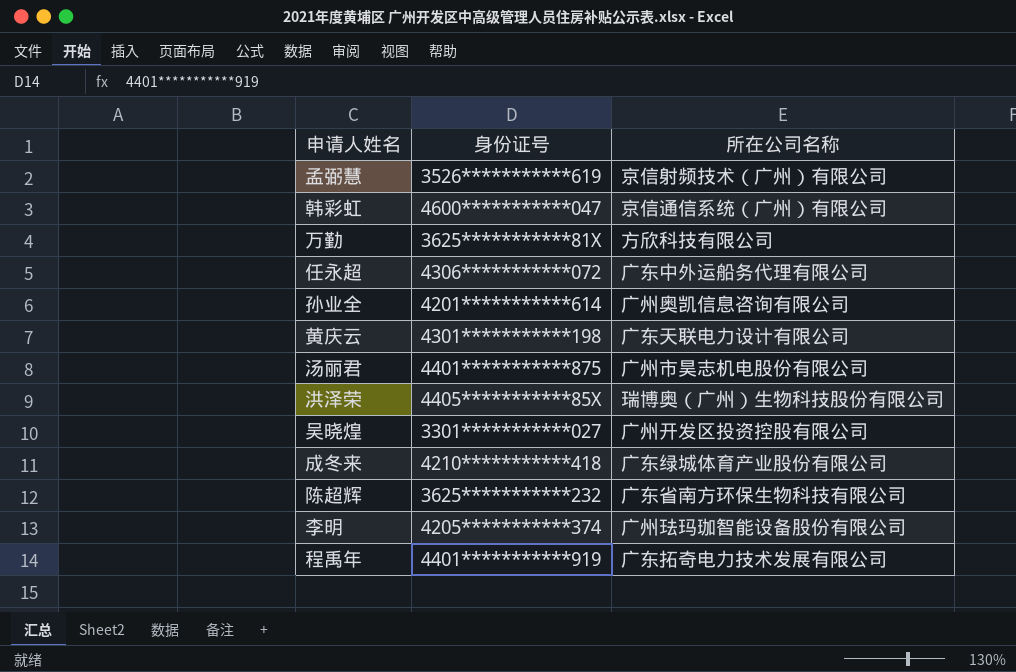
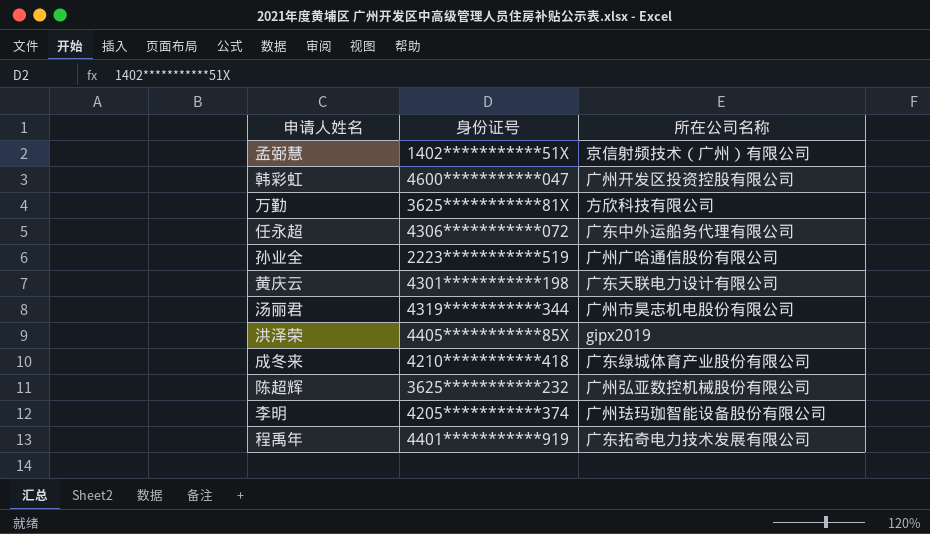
row 吴晓煌: 3301***********027 | 广州开发区投资控股有限公司 -> none
孟弼慧 | 身份证号: 3526***********619 -> 1402***********51X
韩彩虹 | 所在公司名称: 京信通信系统（广州）有限公司 -> 广州开发区投资控股有限公司
孙业全 | 身份证号: 4201***********614 -> 2223***********519
孙业全 | 所在公司名称: 广州奥凯信息咨询有限公司 -> 广州广哈通信股份有限公司
汤丽君 | 身份证号: 4401***********875 -> 4319***********344
洪泽荣 | 所在公司名称: 瑞博奥（广州）生物科技股份有限公司 -> gipx2019
陈超辉 | 所在公司名称: 广东省南方环保生物科技有限公司 -> 广州弘亚数控机械股份有限公司

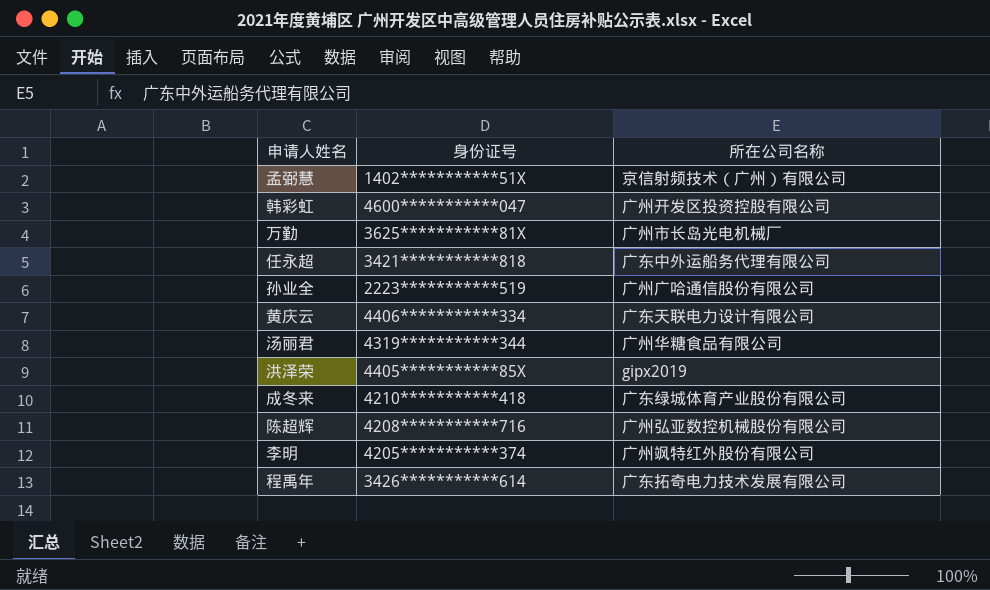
万勤 | 所在公司名称: 方欣科技有限公司 -> 广州市长岛光电机械厂
任永超 | 身份证号: 4306***********072 -> 3421***********818
黄庆云 | 身份证号: 4301***********198 -> 4406***********334
汤丽君 | 所在公司名称: 广州市昊志机电股份有限公司 -> 广州华糖食品有限公司
陈超辉 | 身份证号: 3625***********232 -> 4208***********716
李明 | 所在公司名称: 广州珐玛珈智能设备股份有限公司 -> 广州飒特红外股份有限公司
程禹年 | 身份证号: 4401***********919 -> 3426***********614

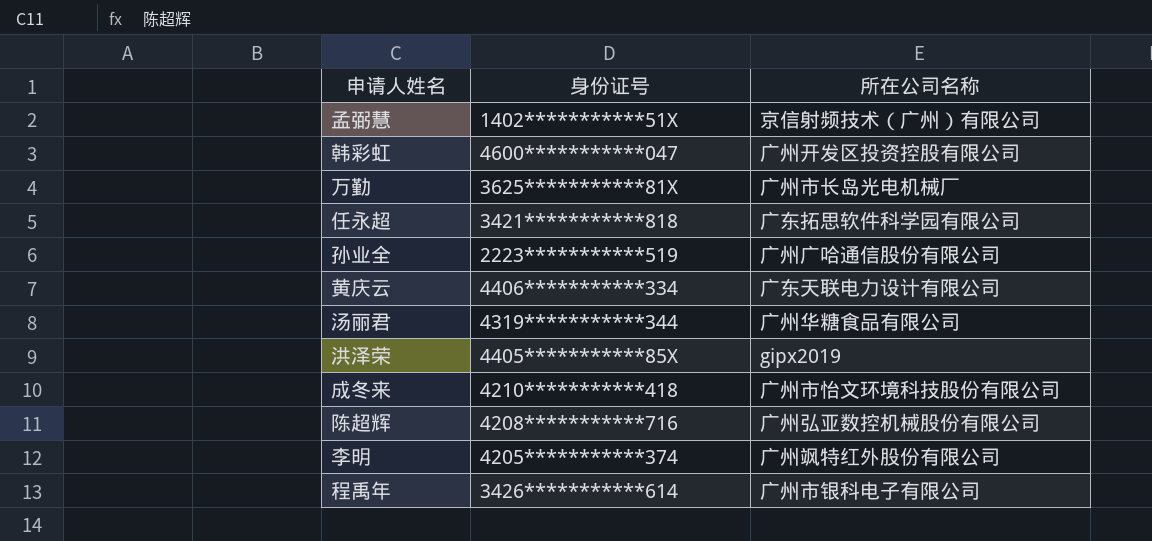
任永超 | 所在公司名称: 广东中外运船务代理有限公司 -> 广东拓思软件科学园有限公司
成冬来 | 所在公司名称: 广东绿城体育产业股份有限公司 -> 广州市怡文环境科技股份有限公司
程禹年 | 所在公司名称: 广东拓奇电力技术发展有限公司 -> 广州市银科电子有限公司

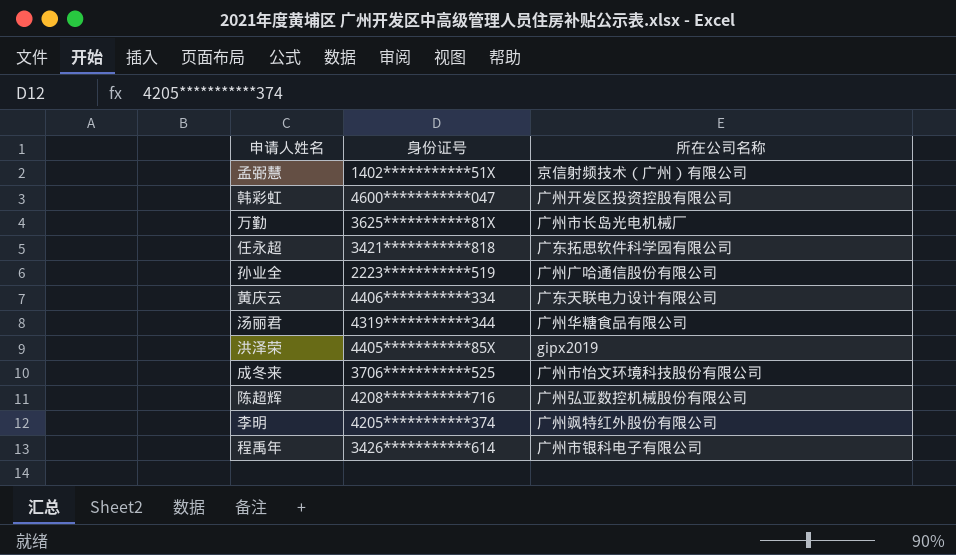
成冬来 | 身份证号: 4210***********418 -> 3706***********525

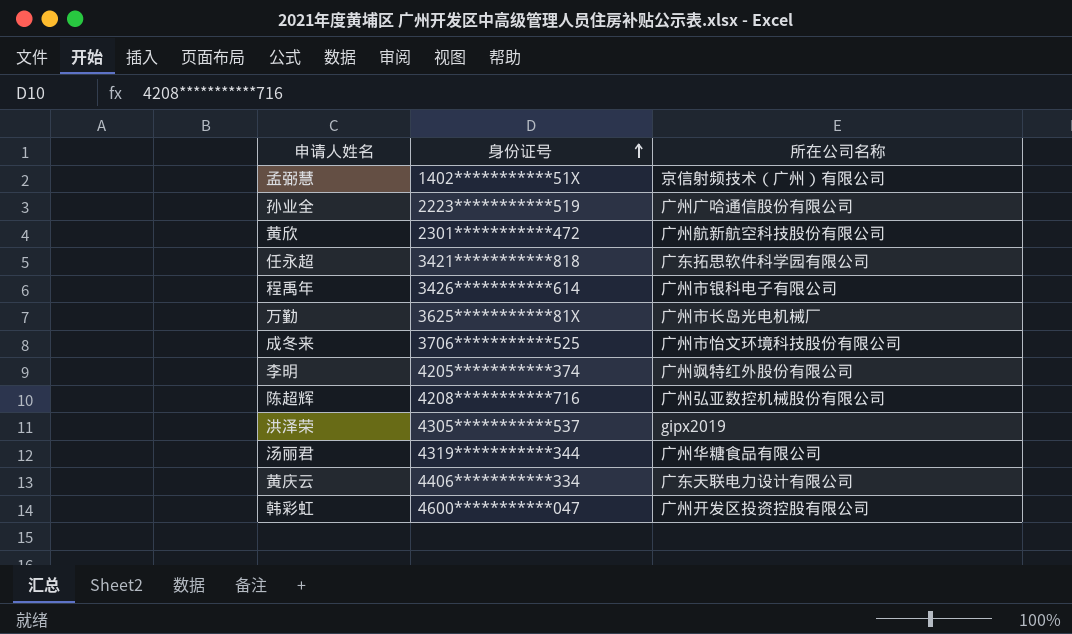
row order: none -> 身份证号 ascending
row 黄欣: none -> 2301***********472 | 广州航新航空科技股份有限公司
洪泽荣 | 身份证号: 4405***********85X -> 4305***********537

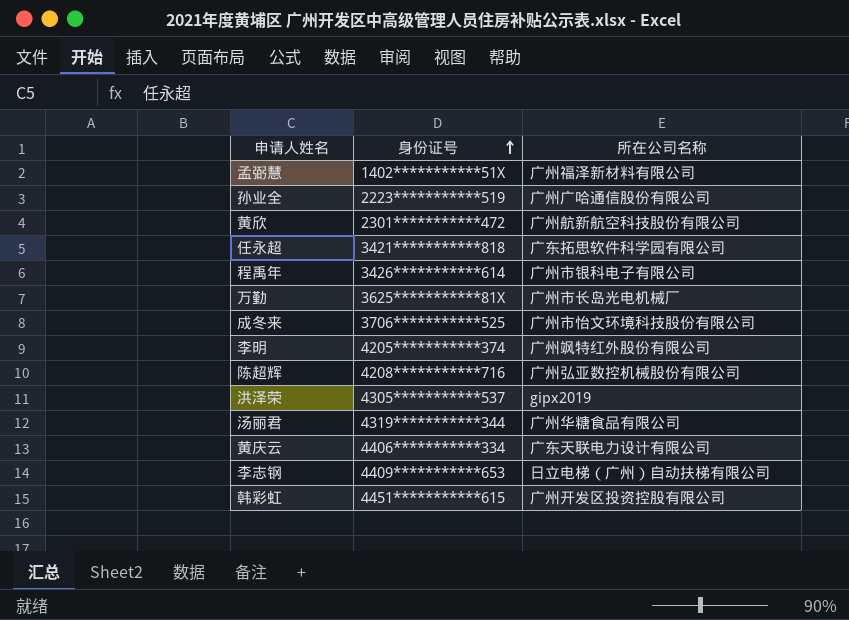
孟弼慧 | 所在公司名称: 京信射频技术（广州）有限公司 -> 广州福泽新材料有限公司
row 李志钢: none -> 4409***********653 | 日立电梯（广州）自动扶梯有限公司
韩彩虹 | 身份证号: 4600***********047 -> 4451***********615

